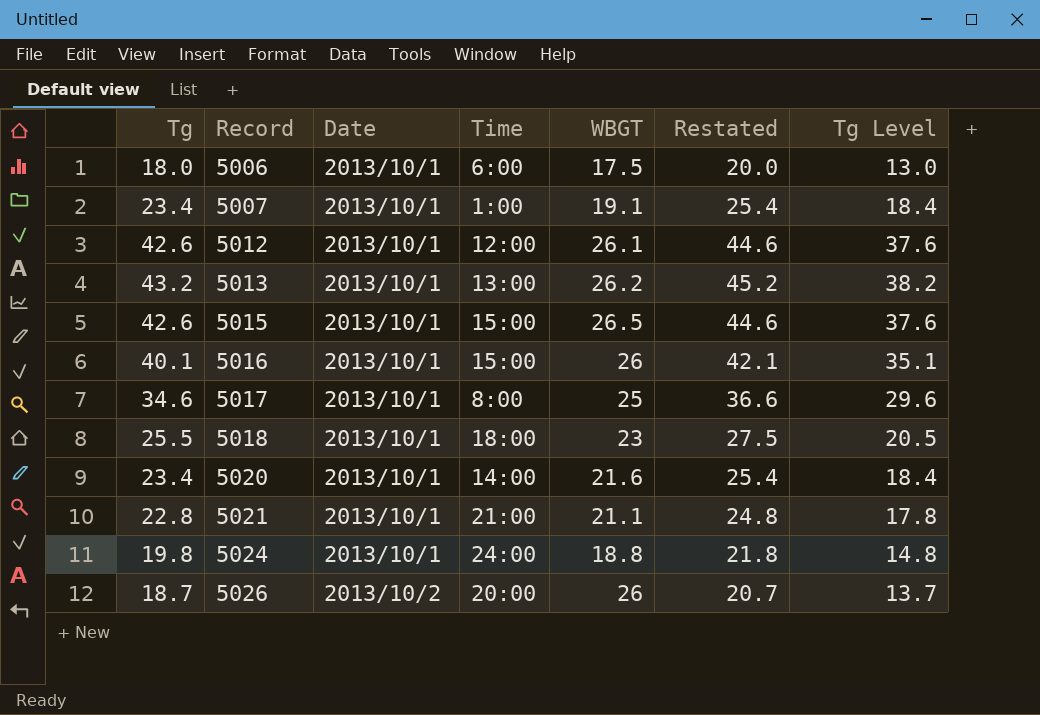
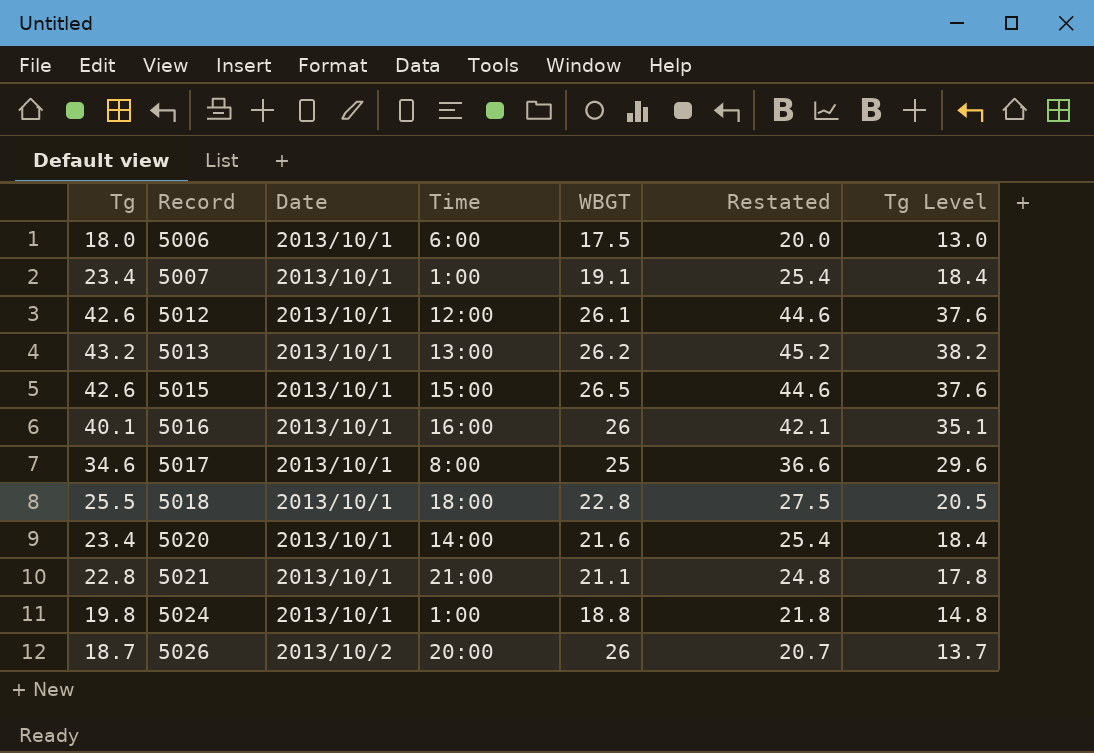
5016 | Time: 15:00 -> 16:00
5018 | WBGT: 23 -> 22.8
5024 | Time: 24:00 -> 1:00

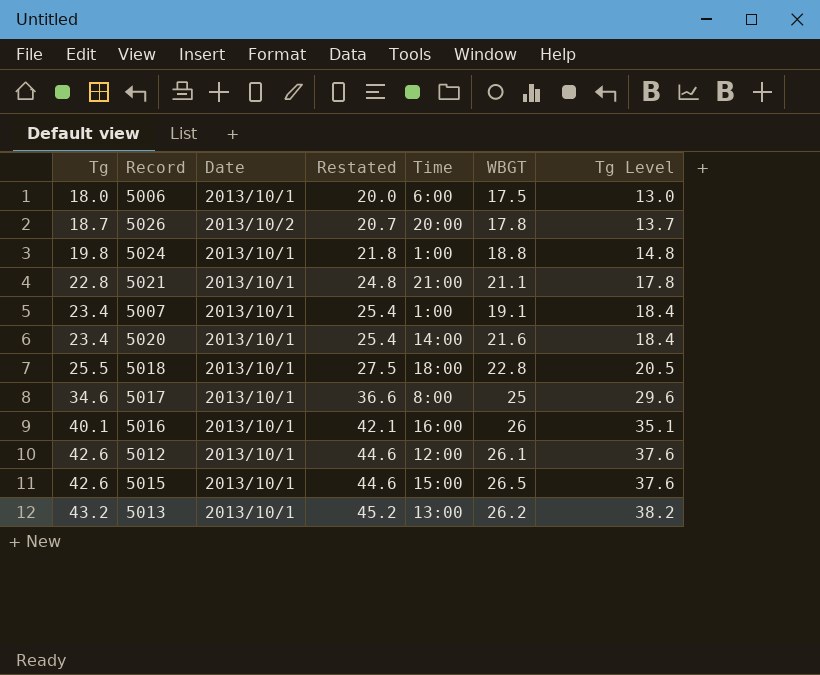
row order: Record ascending -> Tg ascending
column Restated | position: 6 -> 4
5026 | WBGT: 26 -> 17.8

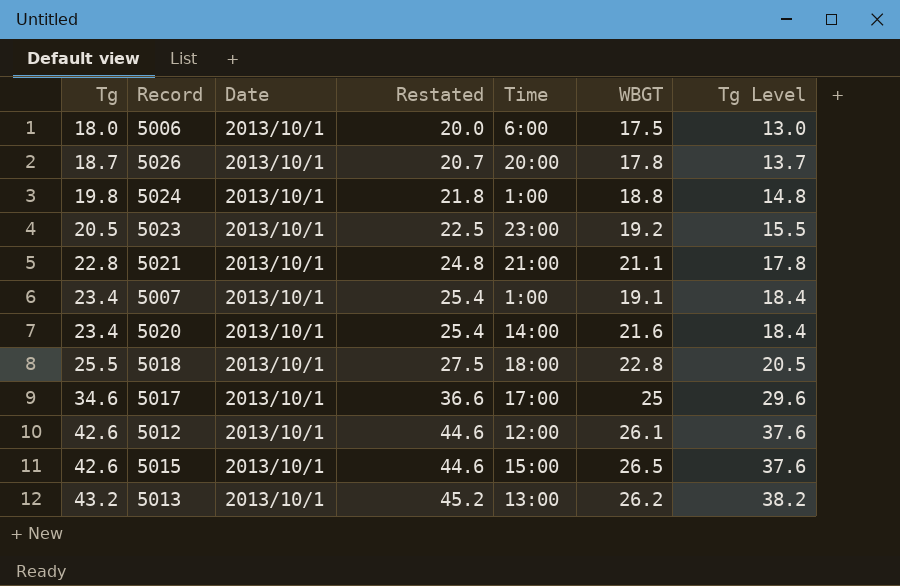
row 5016: 40.1 | 2013/10/1 | 42.1 | 16:00 | 26 | 35.1 -> none
5026 | Date: 2013/10/2 -> 2013/10/1
row 5023: none -> 20.5 | 2013/10/1 | 22.5 | 23:00 | 19.2 | 15.5
5017 | Time: 8:00 -> 17:00

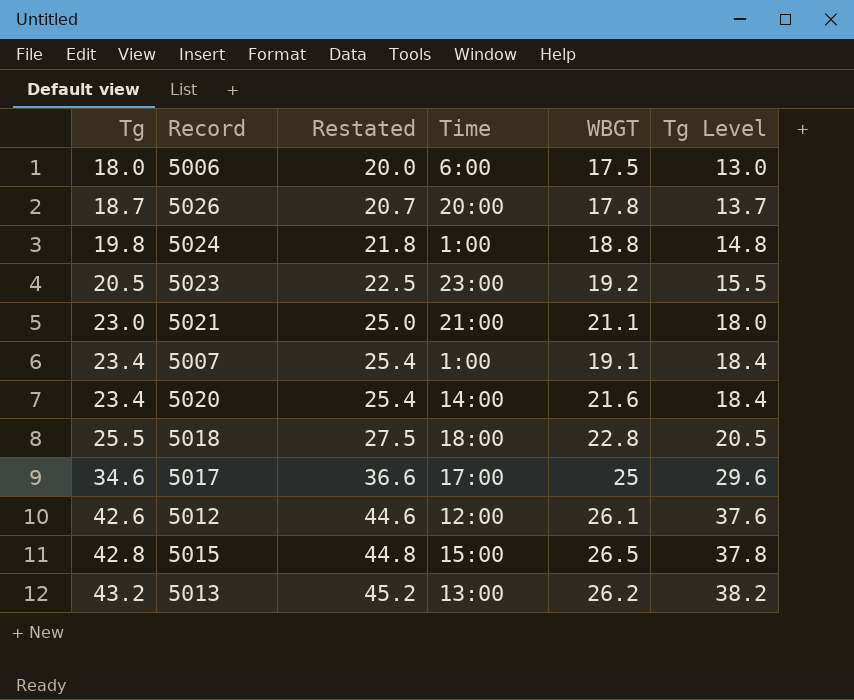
column Date | position: 3 -> none
5021 | Tg: 22.8 -> 23.0
5021 | Restated: 24.8 -> 25.0
5021 | Tg Level: 17.8 -> 18.0
5015 | Tg: 42.6 -> 42.8
5015 | Restated: 44.6 -> 44.8
5015 | Tg Level: 37.6 -> 37.8

